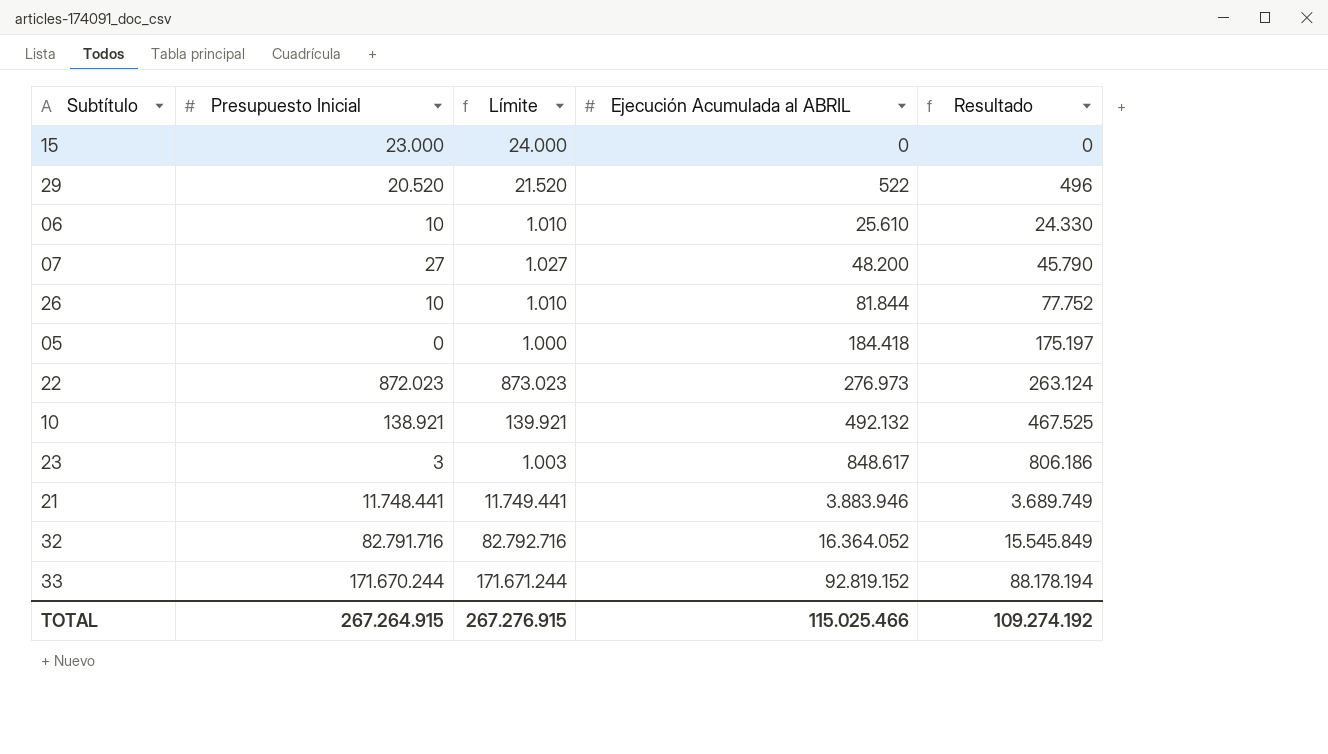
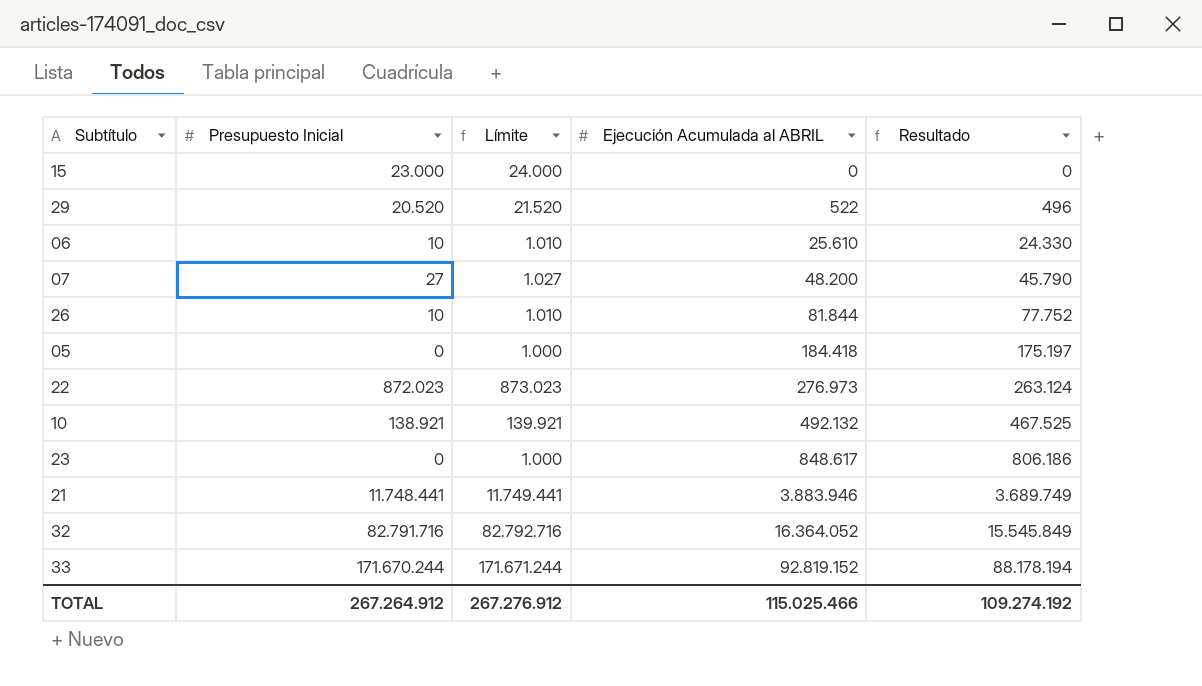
23 | Presupuesto Inicial: 3 -> 0
23 | Límite: 1.003 -> 1.000
TOTAL | Presupuesto Inicial: 267.264.915 -> 267.264.912
TOTAL | Límite: 267.276.915 -> 267.276.912

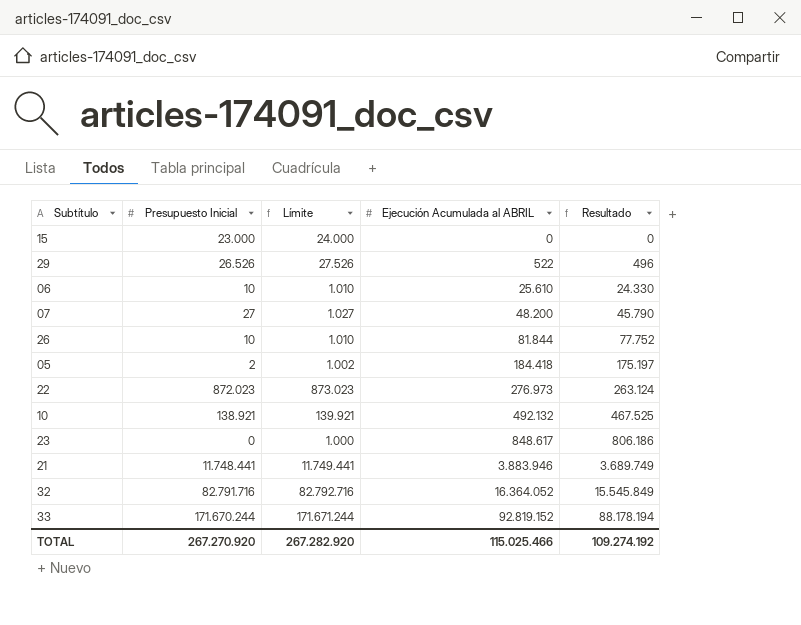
29 | Presupuesto Inicial: 20.520 -> 26.526
29 | Límite: 21.520 -> 27.526
05 | Presupuesto Inicial: 0 -> 2
05 | Límite: 1.000 -> 1.002
TOTAL | Presupuesto Inicial: 267.264.912 -> 267.270.920
TOTAL | Límite: 267.276.912 -> 267.282.920

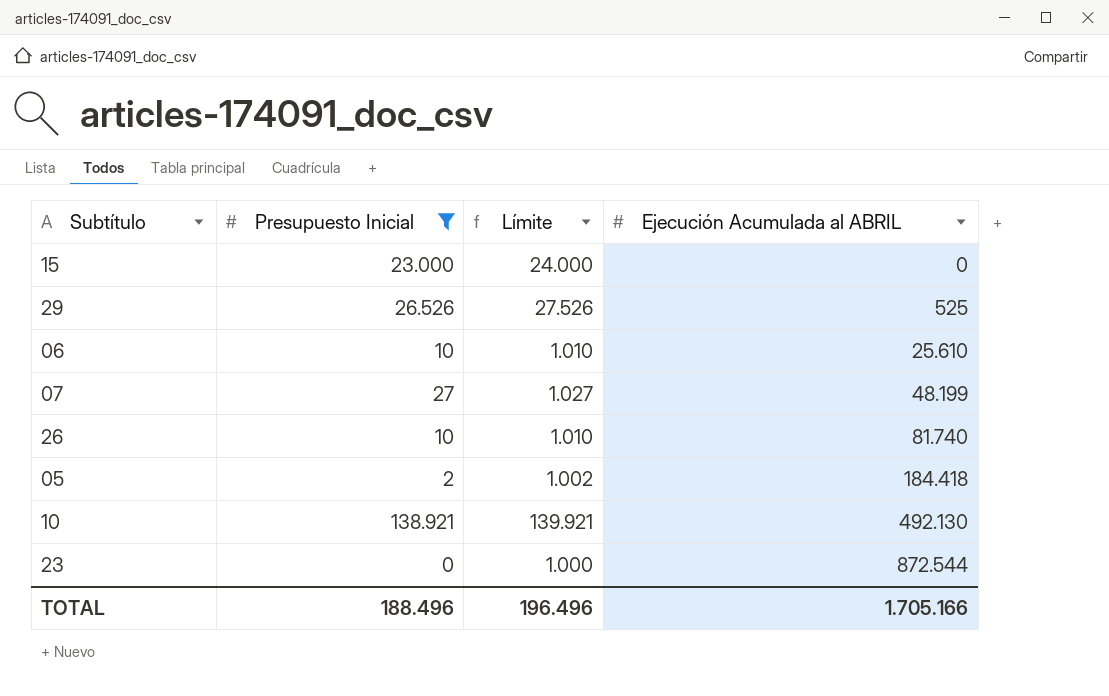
filter: none -> Presupuesto Inicial <= 138.921
column Resultado | formula: [Ejecución Acumulada al ABRIL] * 0,95 -> none
29 | Ejecución Acumulada al ABRIL: 522 -> 525
07 | Ejecución Acumulada al ABRIL: 48.200 -> 48.199
26 | Ejecución Acumulada al ABRIL: 81.844 -> 81.740
10 | Ejecución Acumulada al ABRIL: 492.132 -> 492.130
23 | Ejecución Acumulada al ABRIL: 848.617 -> 872.544
TOTAL | Presupuesto Inicial: 267.270.920 -> 188.496
TOTAL | Límite: 267.282.920 -> 196.496
TOTAL | Ejecución Acumulada al ABRIL: 115.025.466 -> 1.705.166

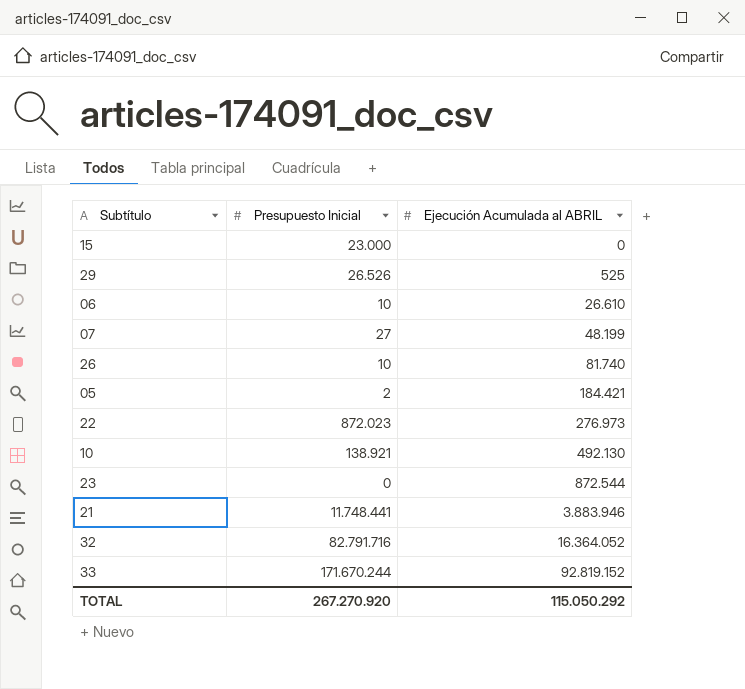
filter: Presupuesto Inicial <= 138.921 -> none
column Límite | formula: [Presupuesto Inicial] + 1000 -> none
06 | Ejecución Acumulada al ABRIL: 25.610 -> 26.610
05 | Ejecución Acumulada al ABRIL: 184.418 -> 184.421
TOTAL | Presupuesto Inicial: 188.496 -> 267.270.920
TOTAL | Ejecución Acumulada al ABRIL: 1.705.166 -> 115.050.292

